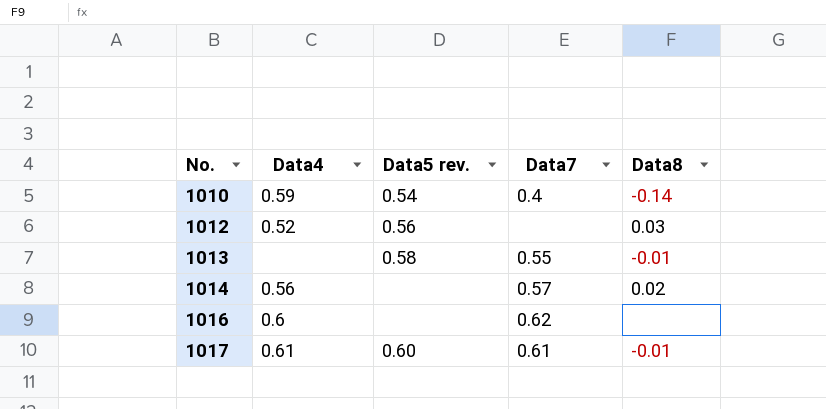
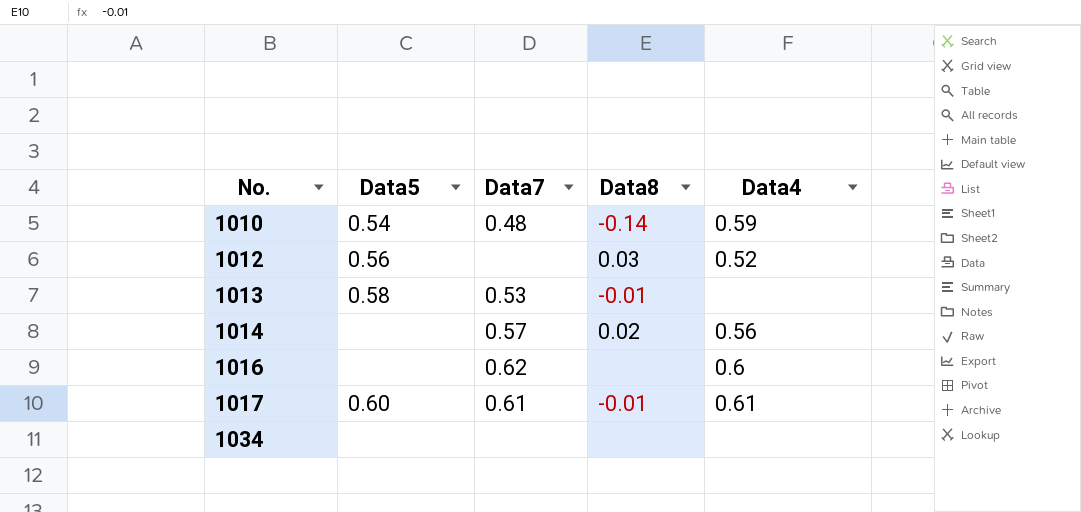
column name: Data5 rev. -> Data5
column Data4 | position: 2 -> 5
1010 | Data7: 0.4 -> 0.48
1013 | Data7: 0.55 -> 0.53
row 1034: none -> none | none | none | none

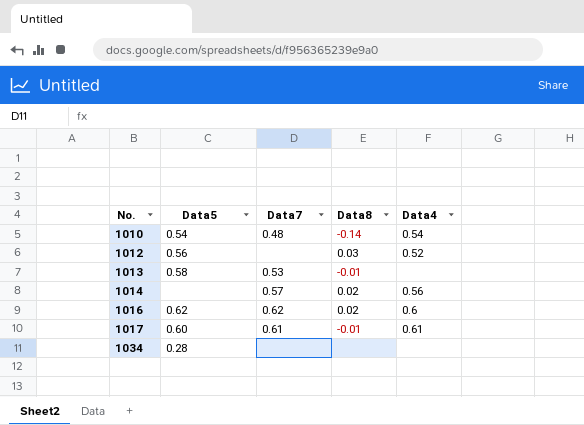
1010 | Data4: 0.59 -> 0.54
1016 | Data5: none -> 0.62
1016 | Data8: none -> 0.02
1034 | Data5: none -> 0.28

